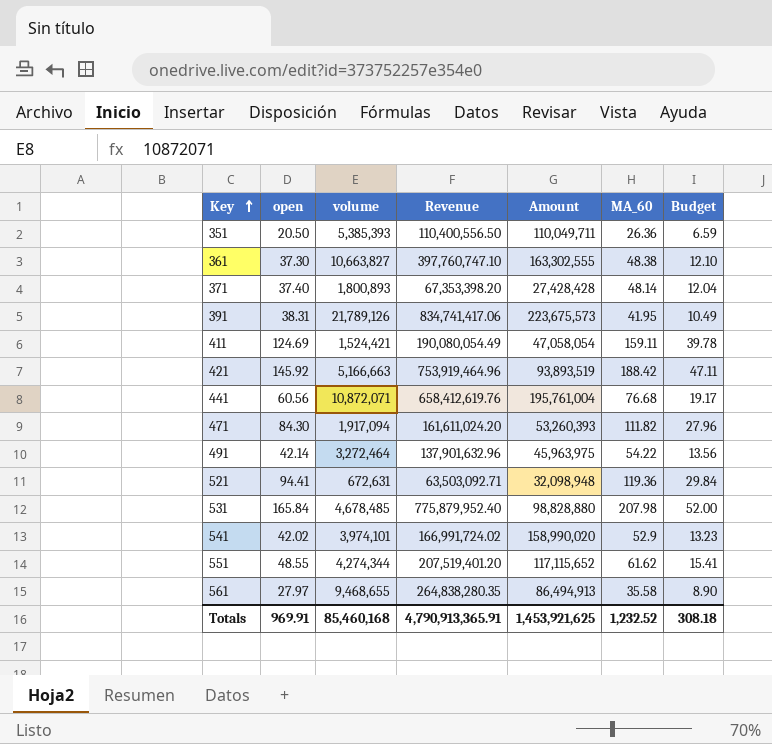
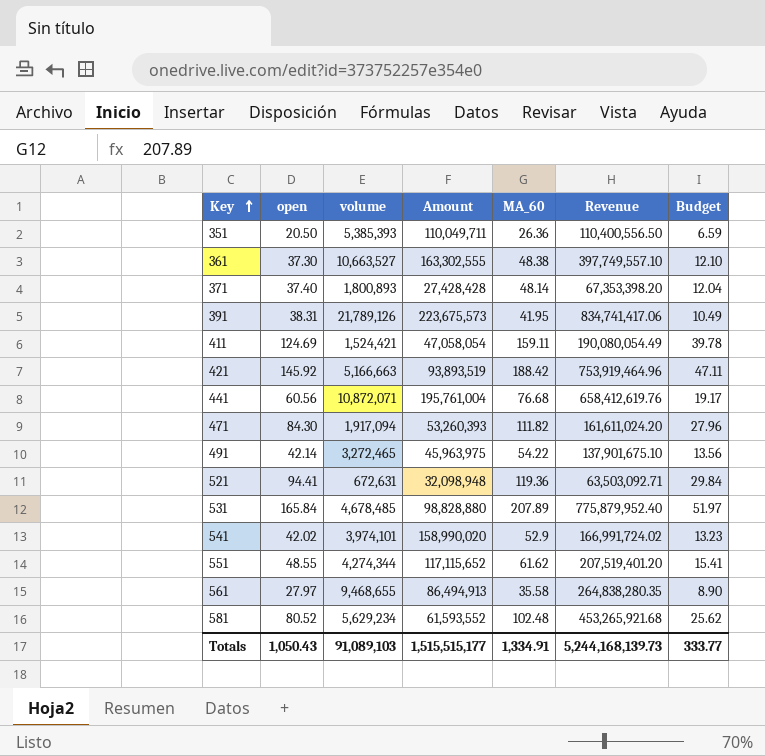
column Revenue | position: 4 -> 6
361 | volume: 10,663,827 -> 10,663,527
361 | Revenue: 397,760,747.10 -> 397,749,557.10
491 | volume: 3,272,464 -> 3,272,465
491 | Revenue: 137,901,632.96 -> 137,901,675.10
531 | MA_60: 207.98 -> 207.89
531 | Budget: 52.00 -> 51.97
row 581: none -> 80.52 | 5,629,234 | 61,593,552 | 102.48 | 453,265,921.68 | 25.62
Totals | open: 969.91 -> 1,050.43
Totals | volume: 85,460,168 -> 91,089,103
Totals | Amount: 1,453,921,625 -> 1,515,515,177
Totals | MA_60: 1,232.52 -> 1,334.91
Totals | Revenue: 4,790,913,365.91 -> 5,244,168,139.73
Totals | Budget: 308.18 -> 333.77

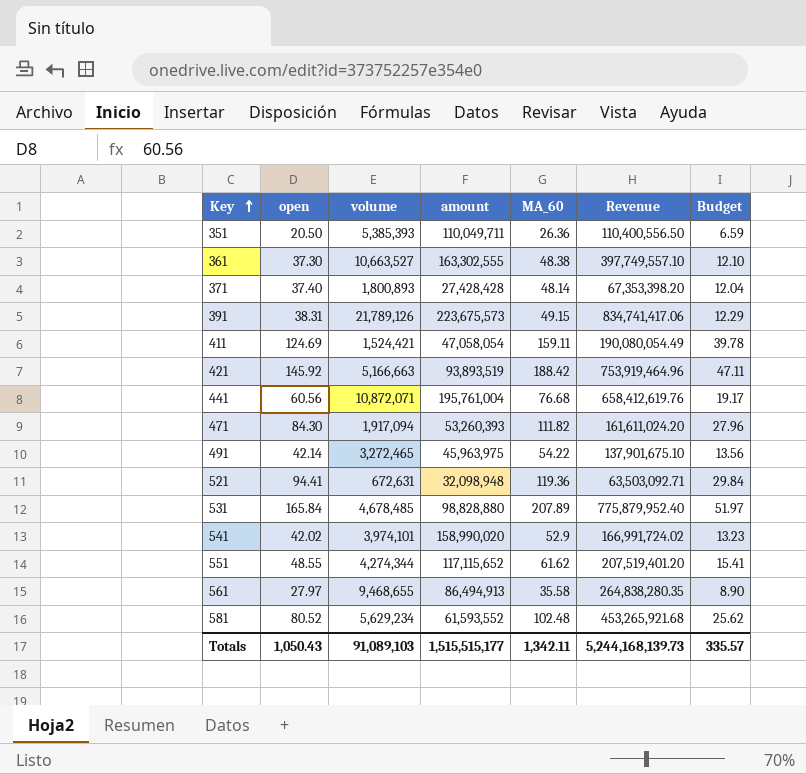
column name: Amount -> amount
391 | MA_60: 41.95 -> 49.15
391 | Budget: 10.49 -> 12.29
Totals | MA_60: 1,334.91 -> 1,342.11
Totals | Budget: 333.77 -> 335.57

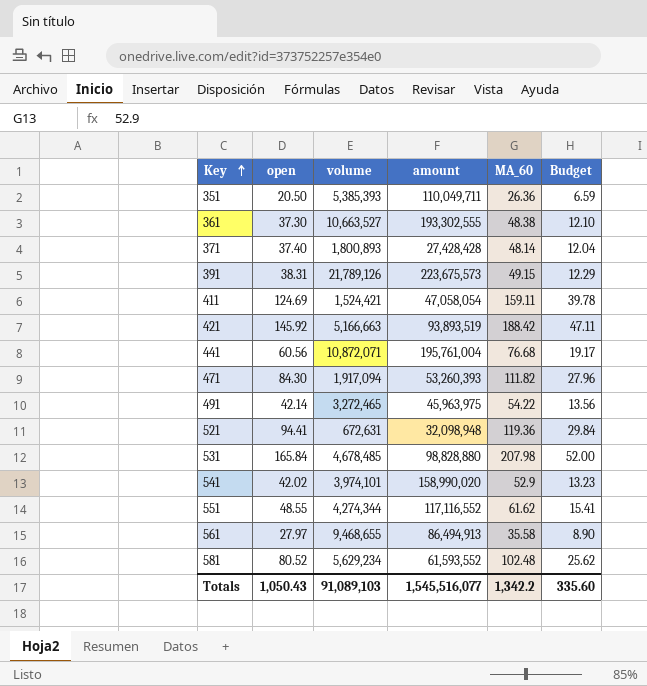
column Revenue | formula: [open] * [volume] -> none
361 | amount: 163,302,555 -> 193,302,555
531 | MA_60: 207.89 -> 207.98
531 | Budget: 51.97 -> 52.00
551 | amount: 117,115,652 -> 117,116,552
Totals | amount: 1,515,515,177 -> 1,545,516,077
Totals | MA_60: 1,342.11 -> 1,342.2
Totals | Budget: 335.57 -> 335.60

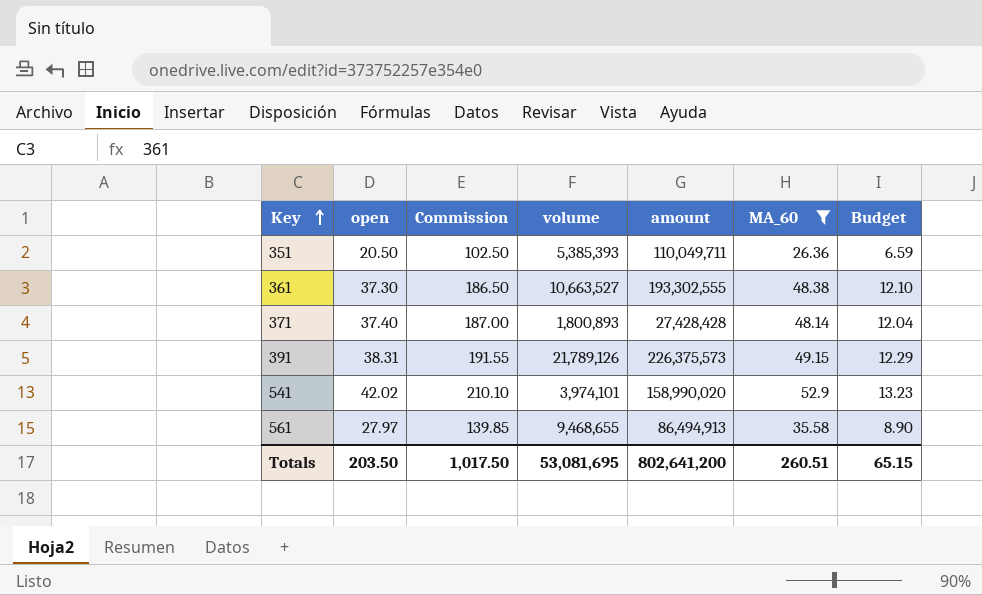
filter: none -> MA_60 <= 52.9
column Commission | formula: none -> [open] * 5
391 | amount: 223,675,573 -> 226,375,573
Totals | open: 1,050.43 -> 203.50
Totals | volume: 91,089,103 -> 53,081,695
Totals | amount: 1,545,516,077 -> 802,641,200
Totals | MA_60: 1,342.2 -> 260.51
Totals | Budget: 335.60 -> 65.15

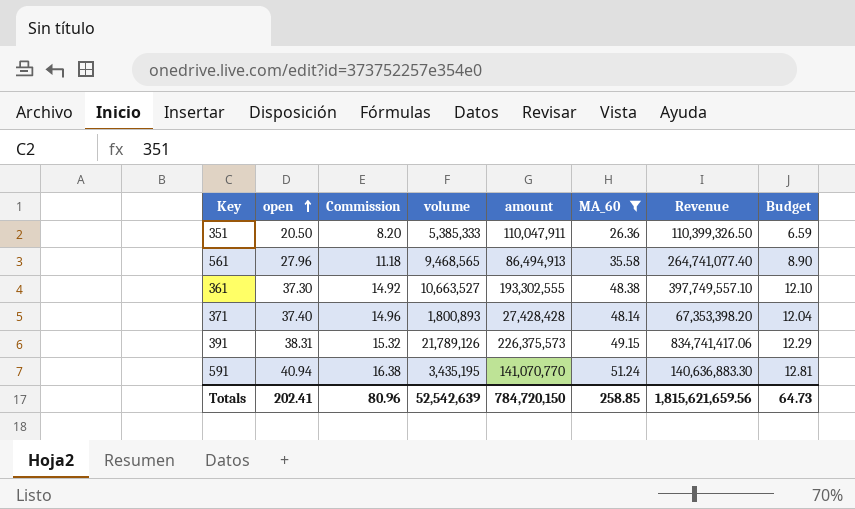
row order: Key ascending -> open ascending
column Commission | formula: [open] * 5 -> [open] * 0.4
column Revenue | formula: none -> [open] * [volume]
row 541: 42.02 | 210.10 | 3,974,101 | 158,990,020 | 52.9 | 13.23 -> none
351 | volume: 5,385,393 -> 5,385,333
351 | amount: 110,049,711 -> 110,047,911
561 | open: 27.97 -> 27.96
561 | volume: 9,468,655 -> 9,468,565
row 591: none -> 40.94 | 16.38 | 3,435,195 | 141,070,770 | 51.24 | 140,636,883.30 | 12.81
Totals | open: 203.50 -> 202.41
Totals | Commission: 1,017.50 -> 80.96
Totals | volume: 53,081,695 -> 52,542,639
Totals | amount: 802,641,200 -> 784,720,150
Totals | MA_60: 260.51 -> 258.85
Totals | Budget: 65.15 -> 64.73

